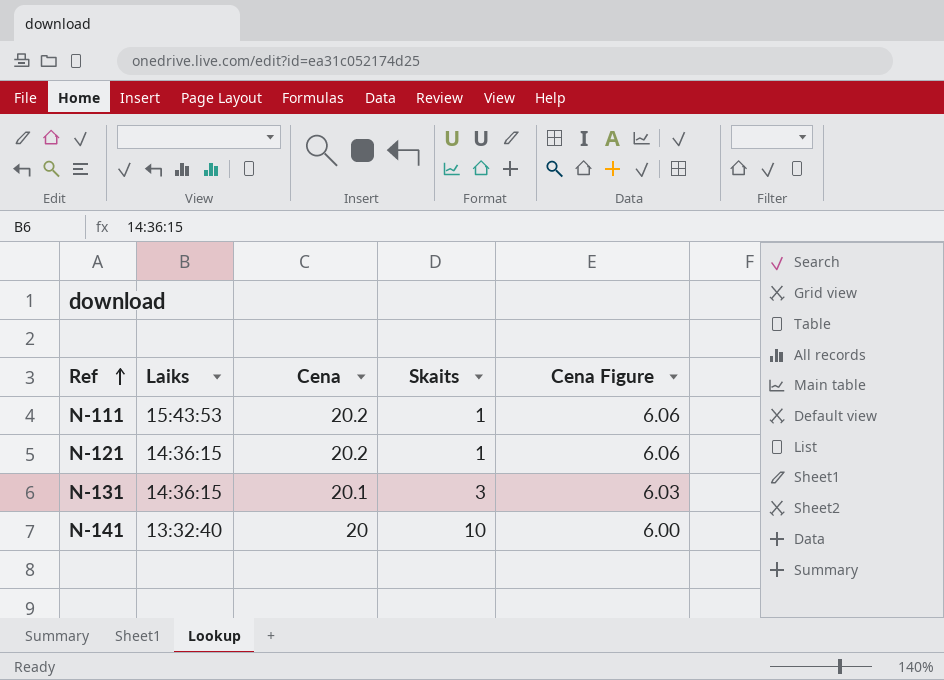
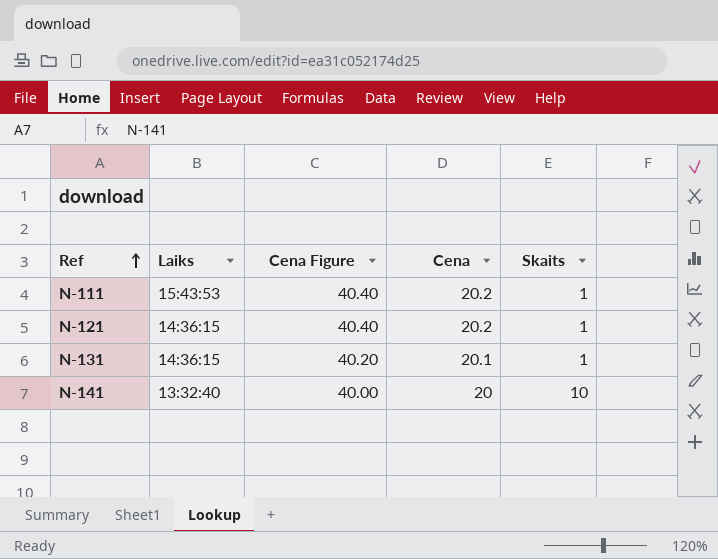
column Cena Figure | formula: [Cena] * 0.3 -> [Cena] * 2
column Cena Figure | position: 5 -> 3
N-131 | Skaits: 3 -> 1

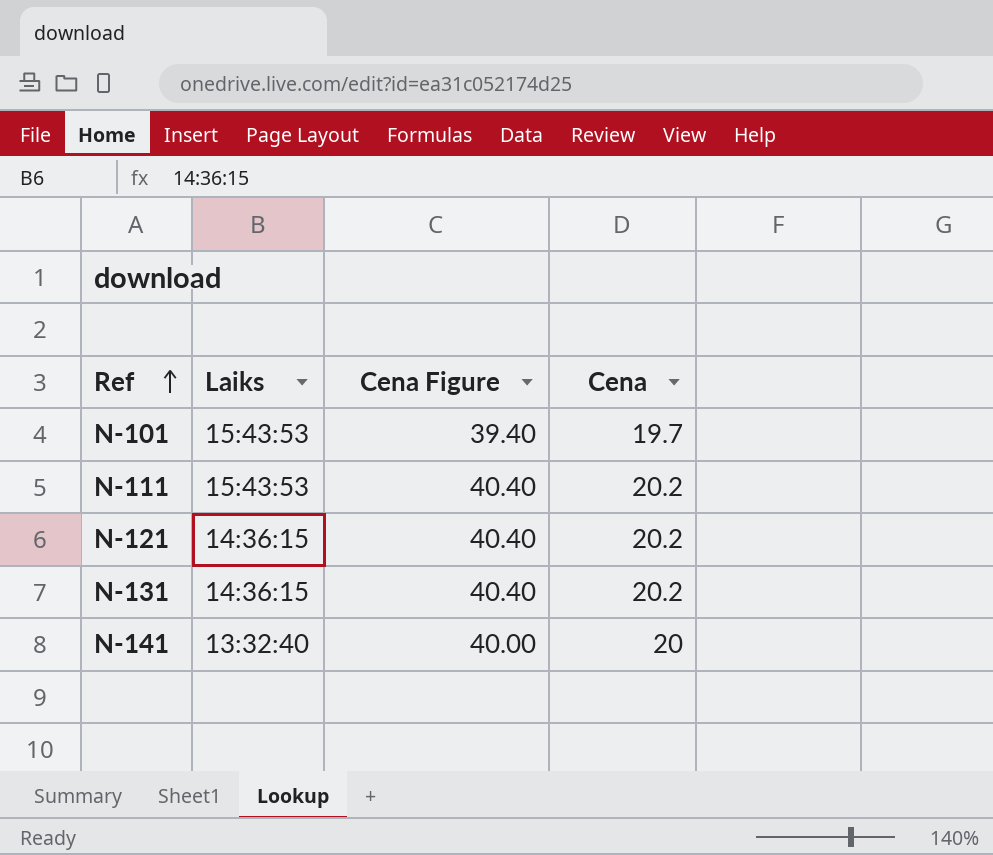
column Skaits | position: 5 -> none
row N-101: none -> 15:43:53 | 39.40 | 19.7
N-131 | Cena Figure: 40.20 -> 40.40
N-131 | Cena: 20.1 -> 20.2

